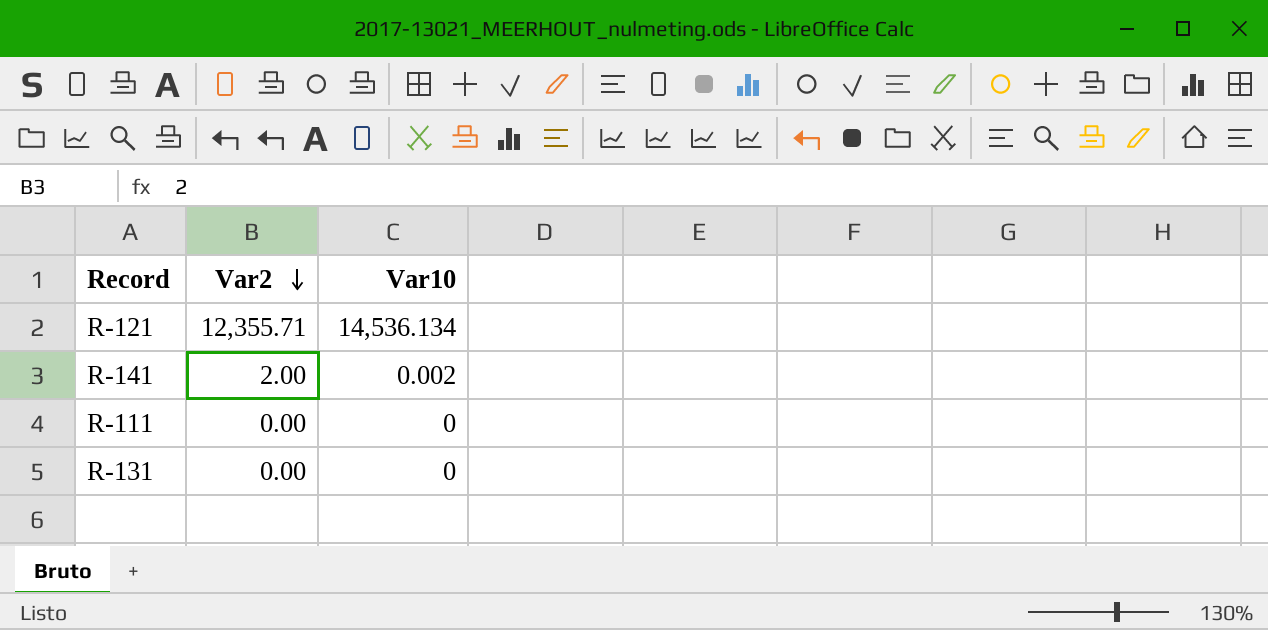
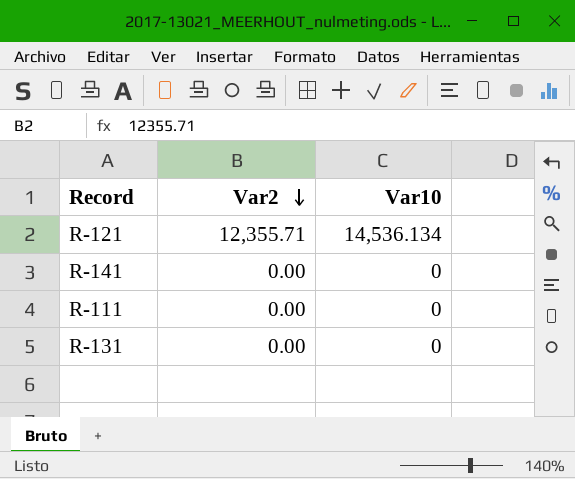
R-141 | Var2: 2.00 -> 0.00
R-141 | Var10: 0.002 -> 0

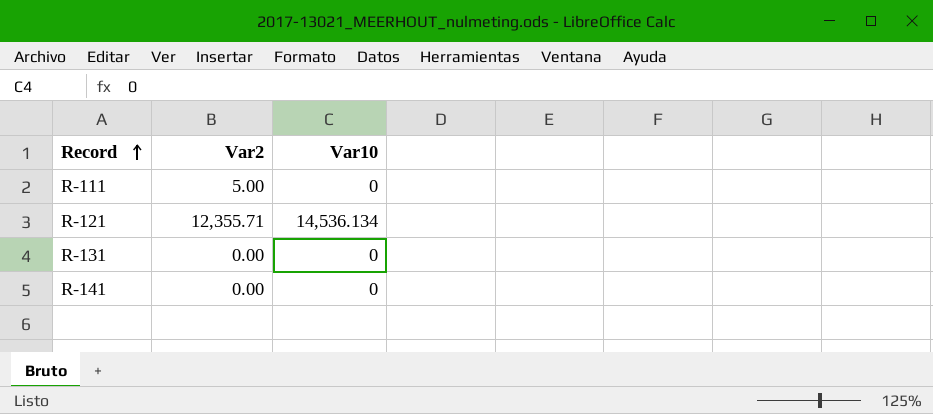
row order: Var2 descending -> Record ascending
R-111 | Var2: 0.00 -> 5.00

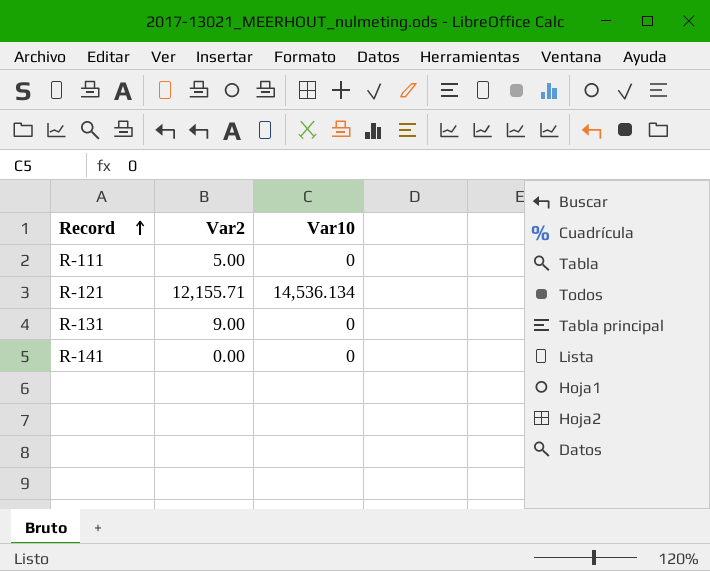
R-121 | Var2: 12,355.71 -> 12,155.71
R-131 | Var2: 0.00 -> 9.00

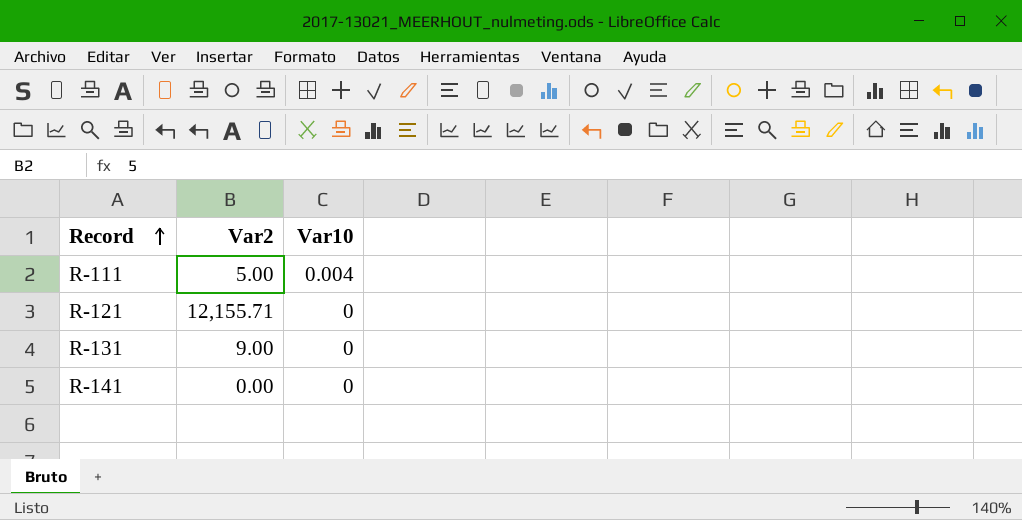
R-111 | Var10: 0 -> 0.004
R-121 | Var10: 14,536.134 -> 0

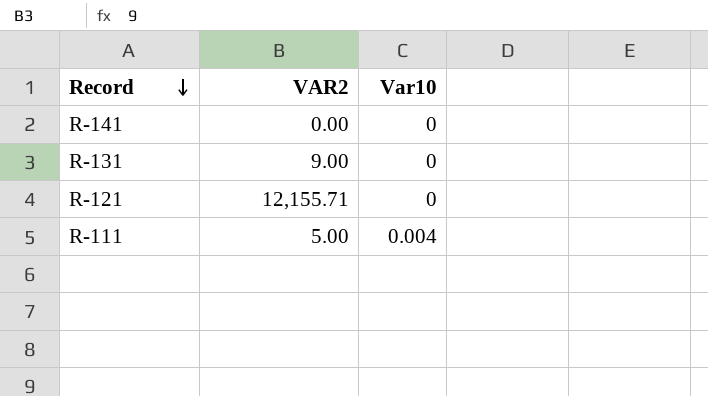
row order: Record ascending -> Record descending
column name: Var2 -> VAR2

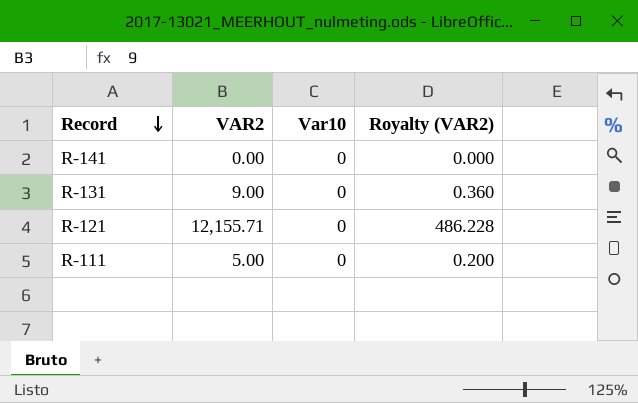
column Royalty (VAR2) | formula: none -> [VAR2] * 0.04
R-111 | Var10: 0.004 -> 0

